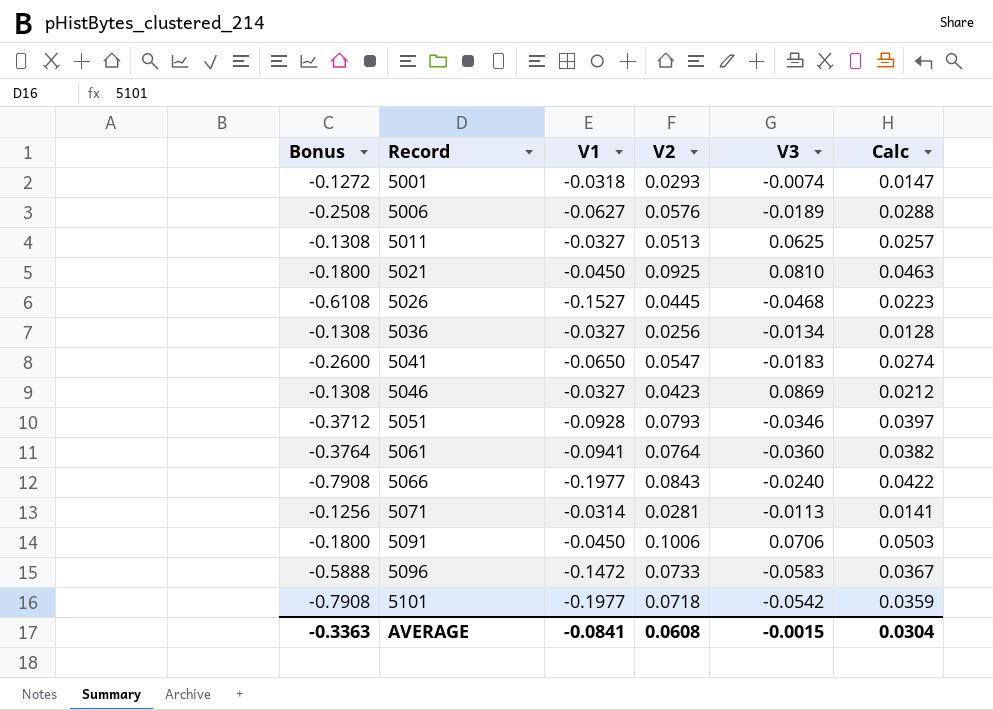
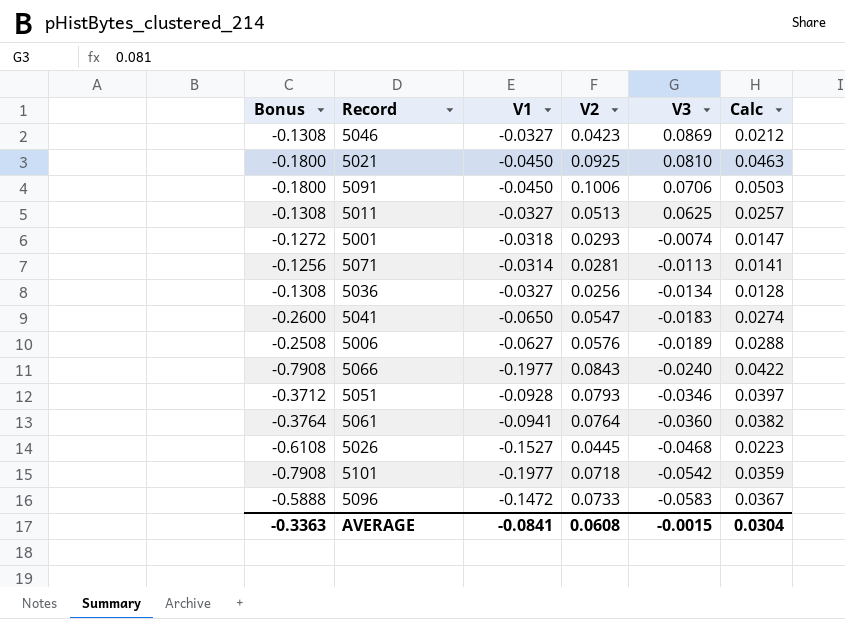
row order: Record ascending -> V3 descending

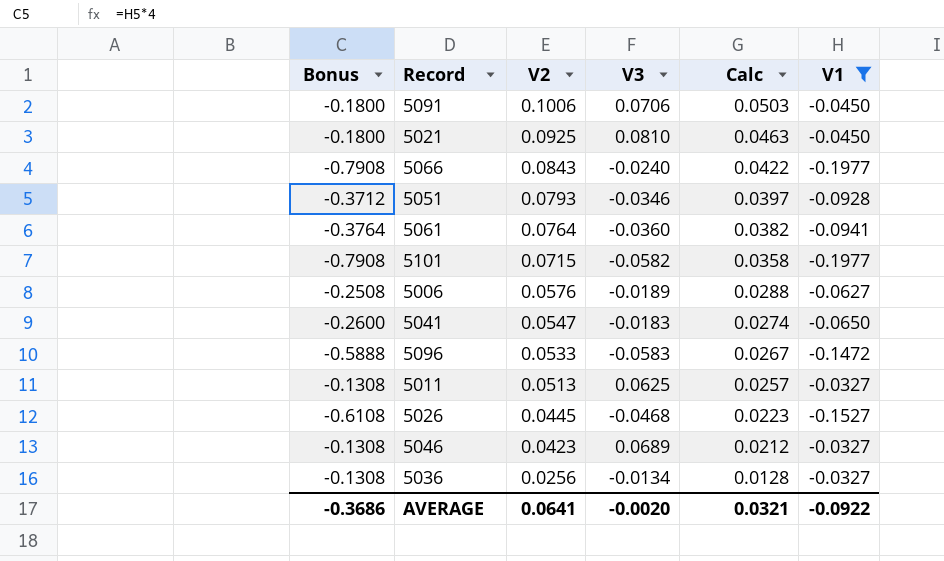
filter: none -> V1 <= -0.0327
row order: V3 descending -> V2 descending
column V1 | position: 3 -> 6
5101 | V2: 0.0718 -> 0.0715
5101 | V3: -0.0542 -> -0.0582
5101 | Calc: 0.0359 -> 0.0358
5096 | V2: 0.0733 -> 0.0533
5096 | Calc: 0.0367 -> 0.0267
5046 | V3: 0.0869 -> 0.0689
AVERAGE | Bonus: -0.3363 -> -0.3686
AVERAGE | V2: 0.0608 -> 0.0641
AVERAGE | V3: -0.0015 -> -0.0020
AVERAGE | Calc: 0.0304 -> 0.0321
AVERAGE | V1: -0.0841 -> -0.0922

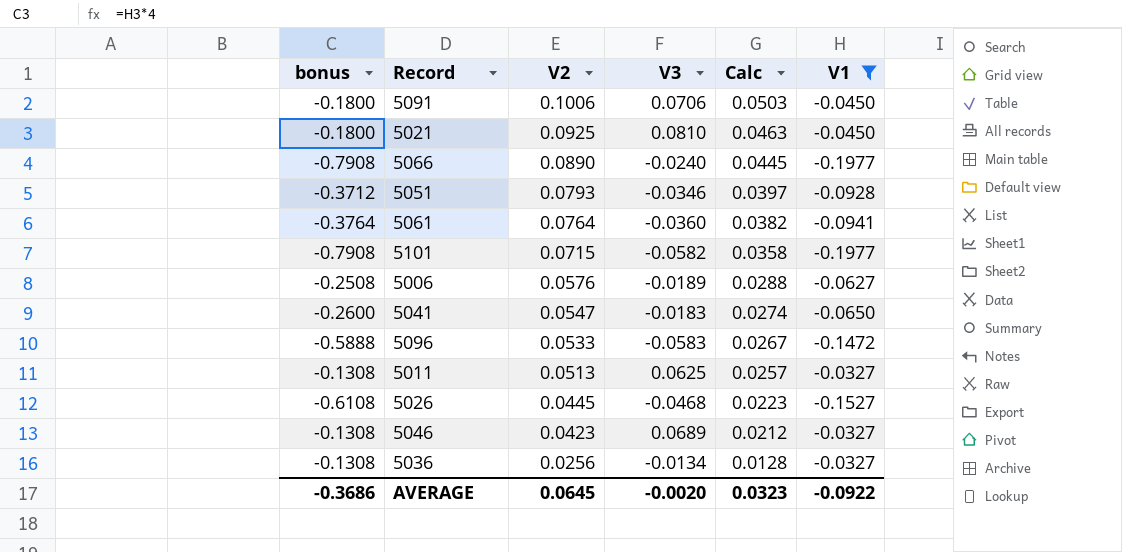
column name: Bonus -> bonus
5066 | V2: 0.0843 -> 0.0890
5066 | Calc: 0.0422 -> 0.0445
AVERAGE | V2: 0.0641 -> 0.0645
AVERAGE | Calc: 0.0321 -> 0.0323

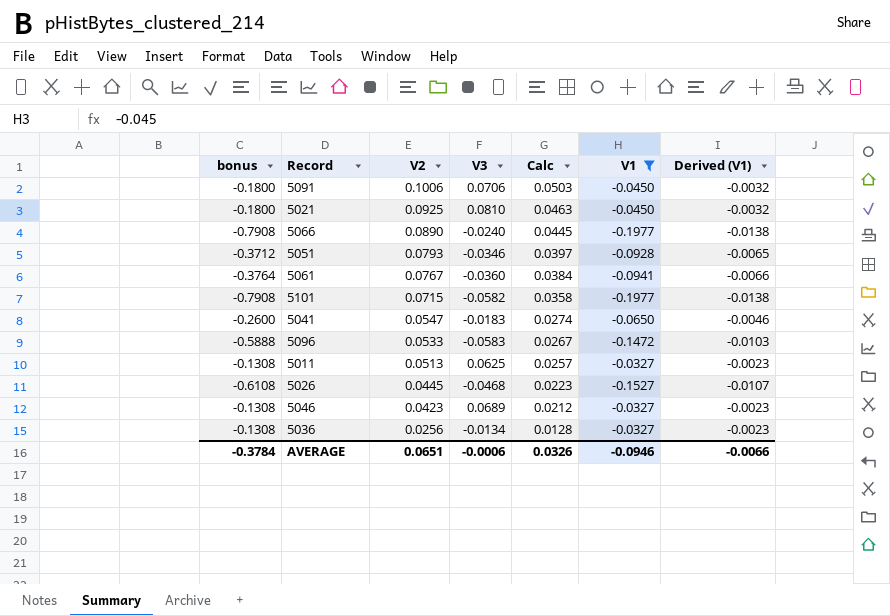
column Derived (V1) | formula: none -> [V1] * 0.07
row 5006: -0.2508 | 0.0576 | -0.0189 | 0.0288 | -0.0627 -> none
5061 | V2: 0.0764 -> 0.0767
5061 | Calc: 0.0382 -> 0.0384
AVERAGE | bonus: -0.3686 -> -0.3784
AVERAGE | V2: 0.0645 -> 0.0651
AVERAGE | V3: -0.0020 -> -0.0006
AVERAGE | Calc: 0.0323 -> 0.0326
AVERAGE | V1: -0.0922 -> -0.0946

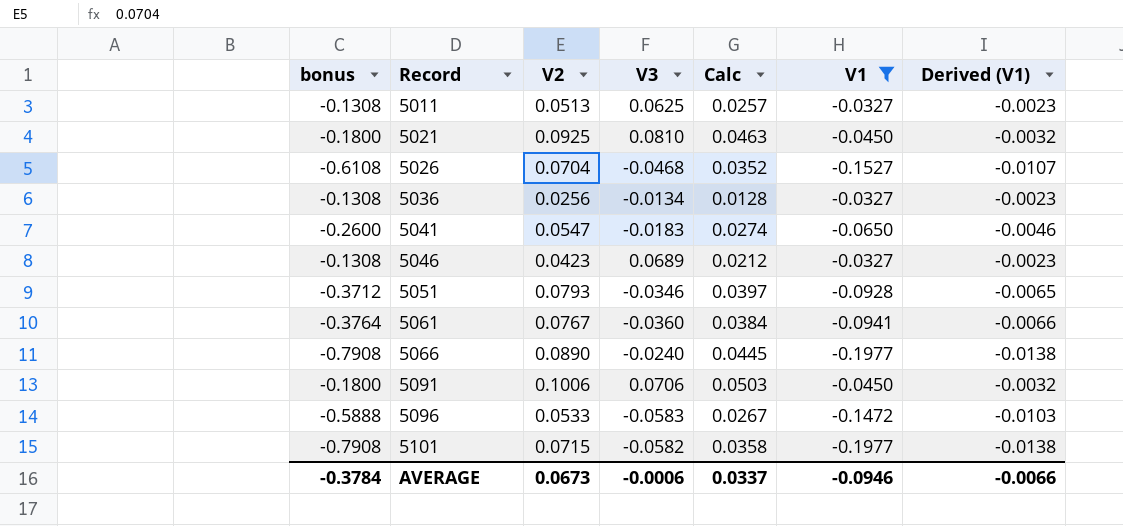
row order: V2 descending -> Record ascending
5026 | V2: 0.0445 -> 0.0704
5026 | Calc: 0.0223 -> 0.0352
AVERAGE | V2: 0.0651 -> 0.0673
AVERAGE | Calc: 0.0326 -> 0.0337

